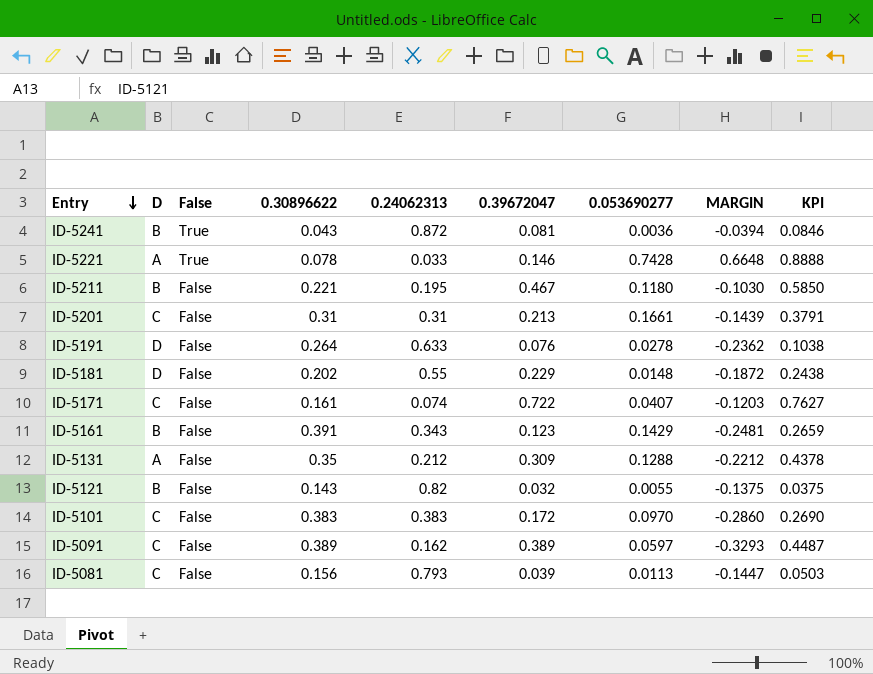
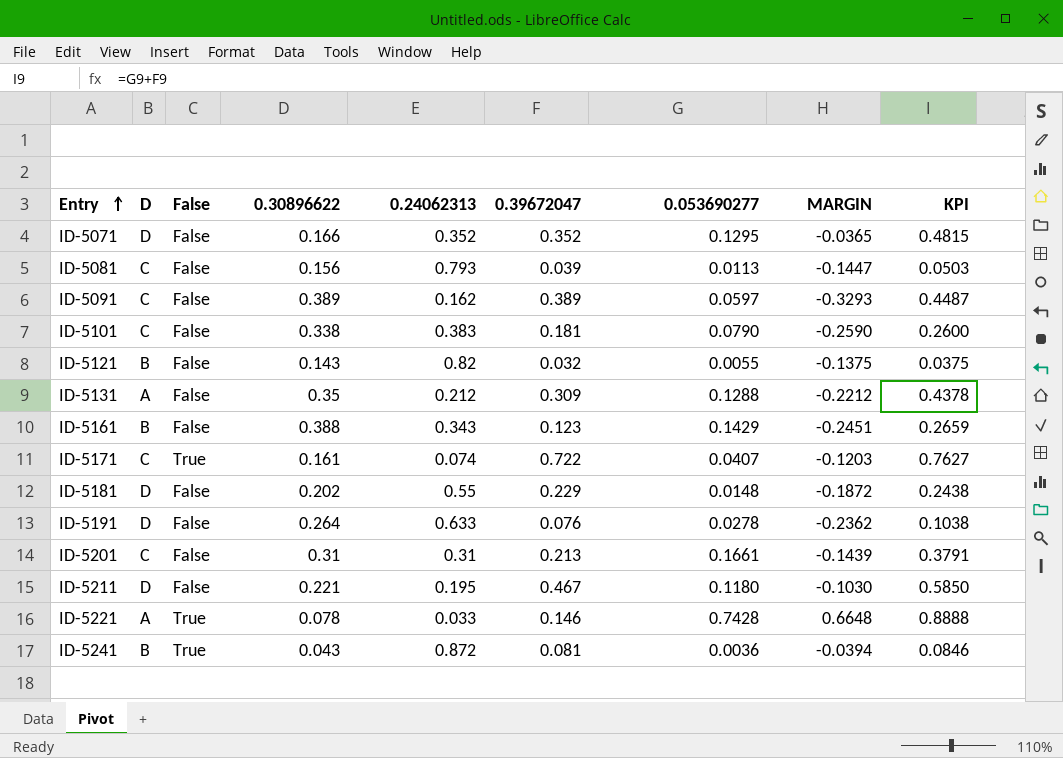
row order: Entry descending -> Entry ascending
row ID-5071: none -> D | False | 0.166 | 0.352 | 0.352 | 0.1295 | -0.0365 | 0.4815
ID-5101 | 0.30896622: 0.383 -> 0.338
ID-5101 | 0.39672047: 0.172 -> 0.181
ID-5101 | 0.053690277: 0.0970 -> 0.0790
ID-5101 | MARGIN: -0.2860 -> -0.2590
ID-5101 | KPI: 0.2690 -> 0.2600
ID-5161 | 0.30896622: 0.391 -> 0.388
ID-5161 | MARGIN: -0.2481 -> -0.2451
ID-5171 | False: False -> True
ID-5211 | D: B -> D

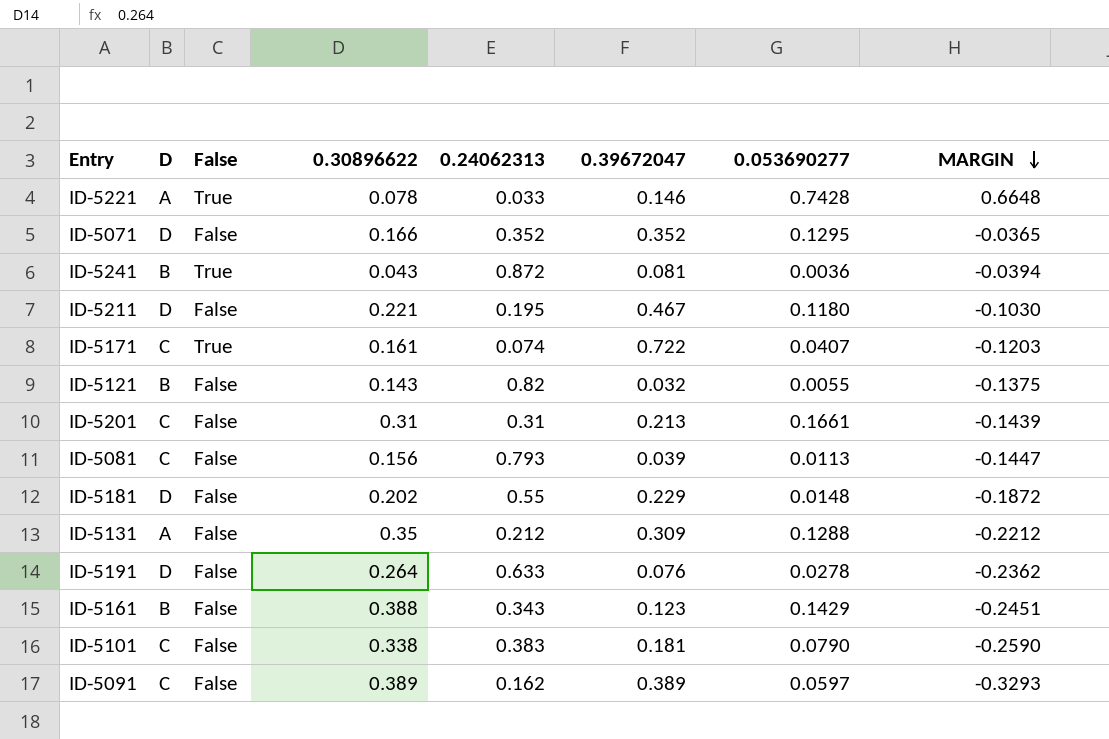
row order: Entry ascending -> MARGIN descending
column KPI | formula: [0.39672047] + [0.053690277] -> none

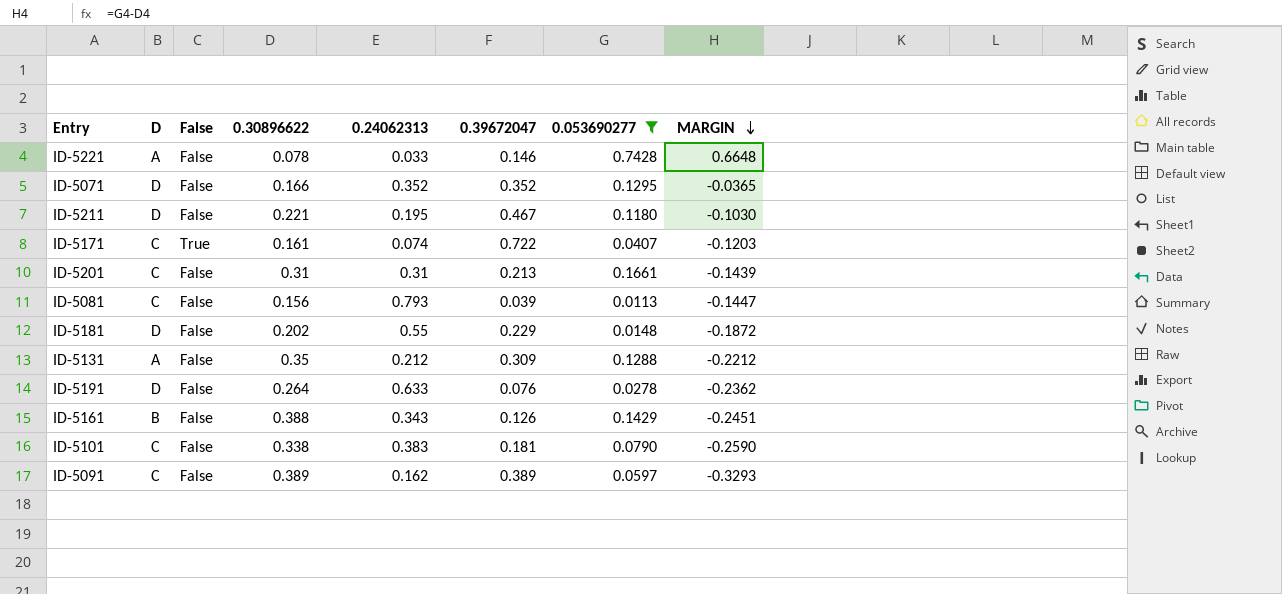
filter: none -> 0.053690277 >= 0.0113
ID-5221 | False: True -> False
ID-5161 | 0.39672047: 0.123 -> 0.126

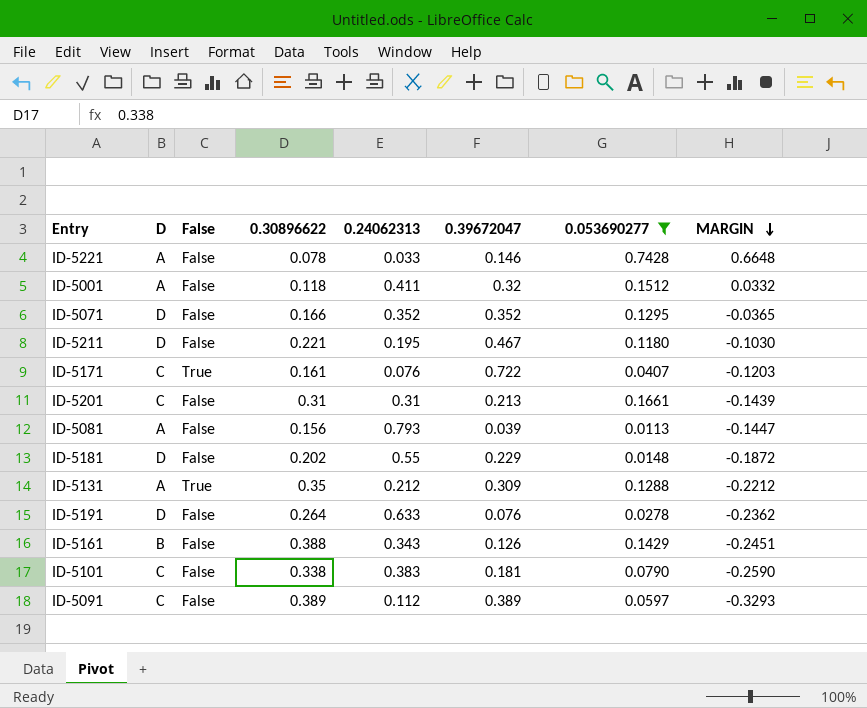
row ID-5001: none -> A | False | 0.118 | 0.411 | 0.32 | 0.1512 | 0.0332
ID-5171 | 0.24062313: 0.074 -> 0.076
ID-5081 | D: C -> A
ID-5131 | False: False -> True
ID-5091 | 0.24062313: 0.162 -> 0.112

